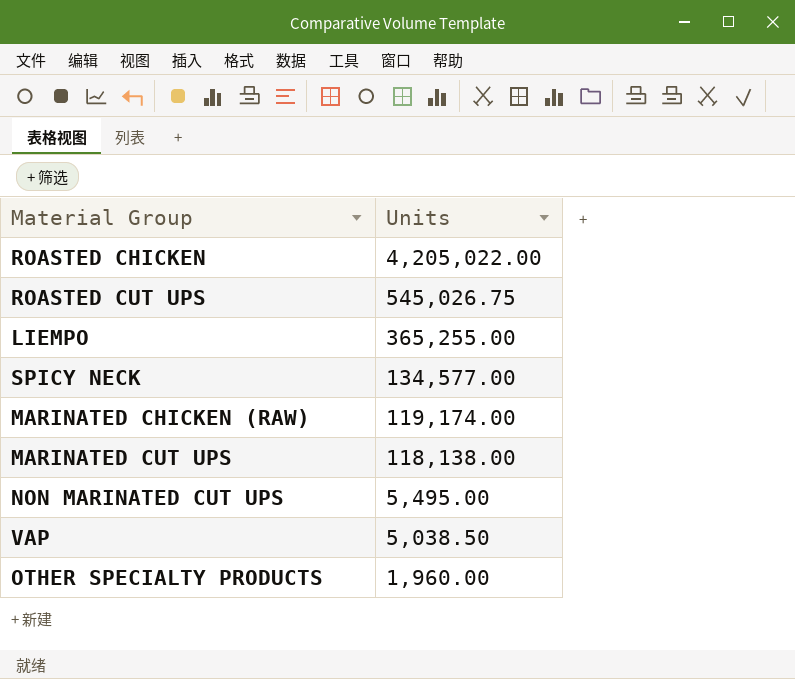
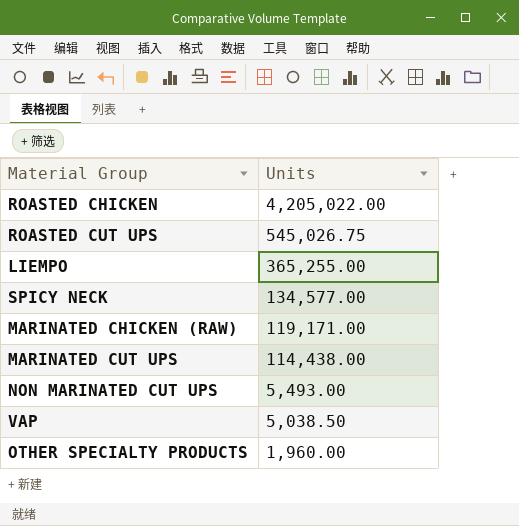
MARINATED CHICKEN (RAW) | Units: 119,174.00 -> 119,171.00
MARINATED CUT UPS | Units: 118,138.00 -> 114,438.00
NON MARINATED CUT UPS | Units: 5,495.00 -> 5,493.00

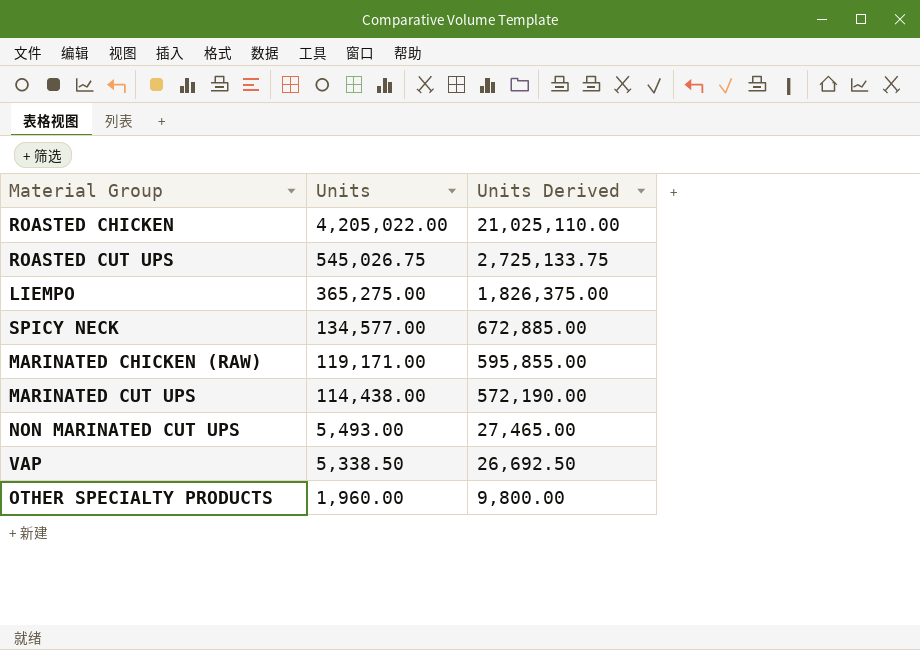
column Units Derived | formula: none -> [Units] * 5
LIEMPO | Units: 365,255.00 -> 365,275.00
VAP | Units: 5,038.50 -> 5,338.50

